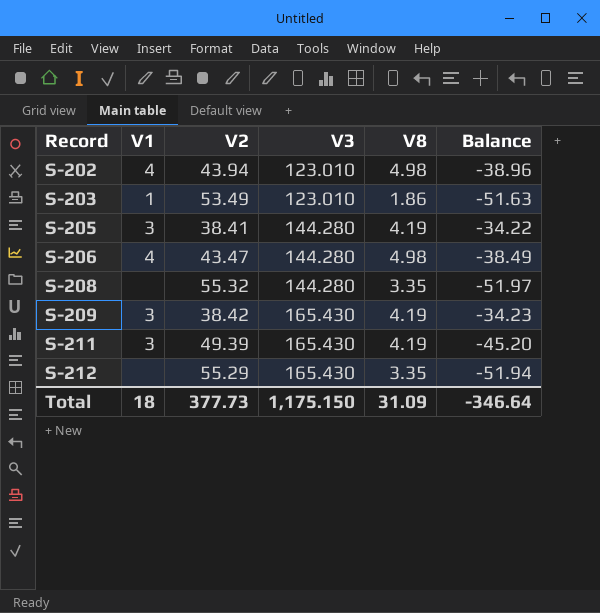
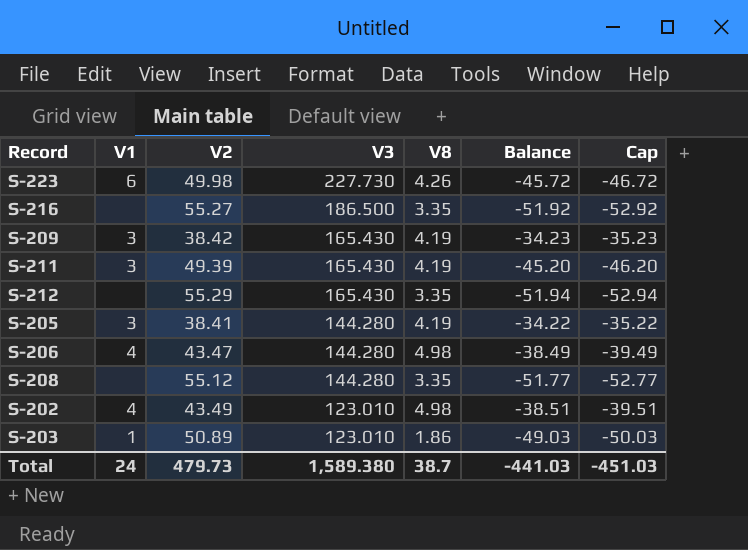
row order: Record ascending -> V3 descending
column Cap | formula: none -> [Balance] - 1
row S-223: none -> 6 | 49.98 | 227.730 | 4.26 | -45.72 | -46.72
row S-216: none -> none | 55.27 | 186.500 | 3.35 | -51.92 | -52.92
S-208 | V2: 55.32 -> 55.12
S-208 | Balance: -51.97 -> -51.77
S-202 | V2: 43.94 -> 43.49
S-202 | Balance: -38.96 -> -38.51
S-203 | V2: 53.49 -> 50.89
S-203 | Balance: -51.63 -> -49.03
Total | V1: 18 -> 24
Total | V2: 377.73 -> 479.73
Total | V3: 1,175.150 -> 1,589.380
Total | V8: 31.09 -> 38.7
Total | Balance: -346.64 -> -441.03

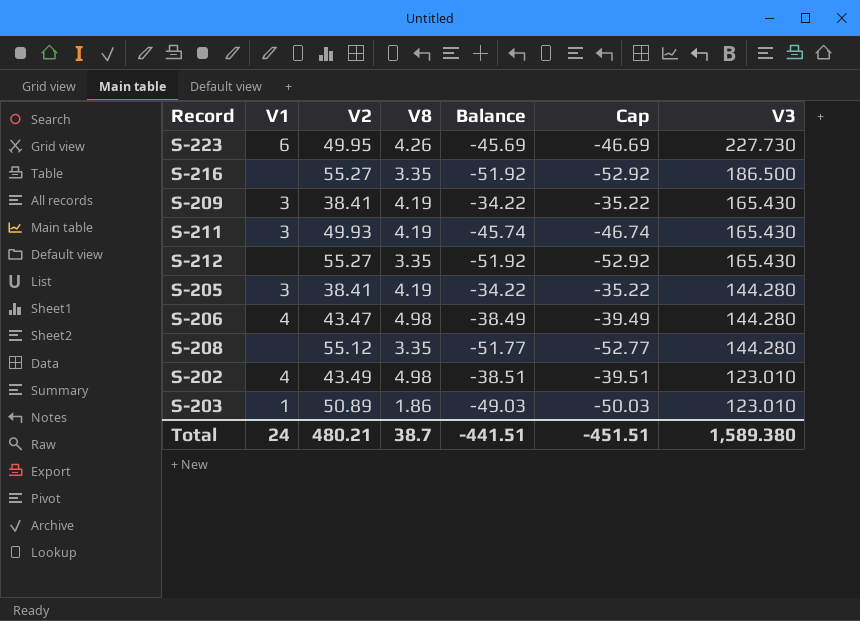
column V3 | position: 4 -> 7
S-223 | V2: 49.98 -> 49.95
S-223 | Balance: -45.72 -> -45.69
S-223 | Cap: -46.72 -> -46.69
S-209 | V2: 38.42 -> 38.41
S-209 | Balance: -34.23 -> -34.22
S-209 | Cap: -35.23 -> -35.22
S-211 | V2: 49.39 -> 49.93
S-211 | Balance: -45.20 -> -45.74
S-211 | Cap: -46.20 -> -46.74
S-212 | V2: 55.29 -> 55.27
S-212 | Balance: -51.94 -> -51.92
S-212 | Cap: -52.94 -> -52.92
Total | V2: 479.73 -> 480.21
Total | Balance: -441.03 -> -441.51
Total | Cap: -451.03 -> -451.51

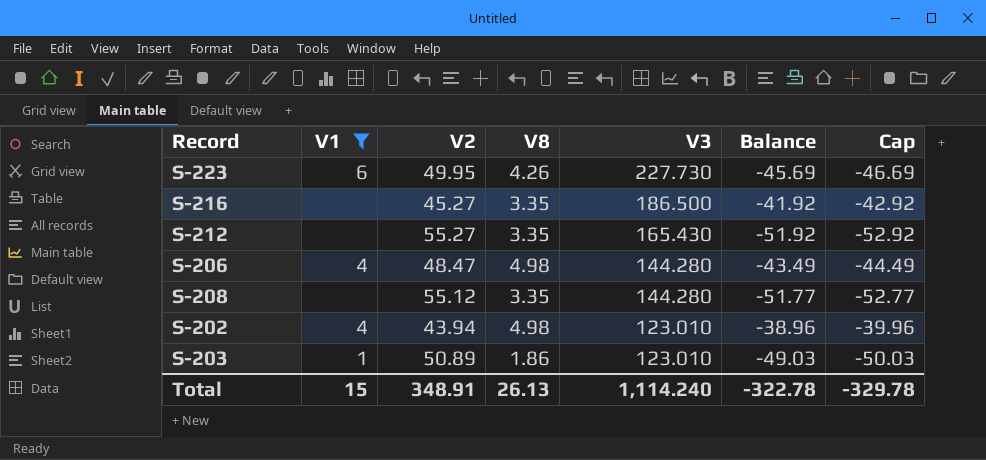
filter: none -> V1 != 3
column V3 | position: 7 -> 5
S-216 | V2: 55.27 -> 45.27
S-216 | Balance: -51.92 -> -41.92
S-216 | Cap: -52.92 -> -42.92
S-206 | V2: 43.47 -> 48.47
S-206 | Balance: -38.49 -> -43.49
S-206 | Cap: -39.49 -> -44.49
S-202 | V2: 43.49 -> 43.94
S-202 | Balance: -38.51 -> -38.96
S-202 | Cap: -39.51 -> -39.96
Total | V1: 24 -> 15
Total | V2: 480.21 -> 348.91
Total | V8: 38.7 -> 26.13
Total | V3: 1,589.380 -> 1,114.240
Total | Balance: -441.51 -> -322.78
Total | Cap: -451.51 -> -329.78

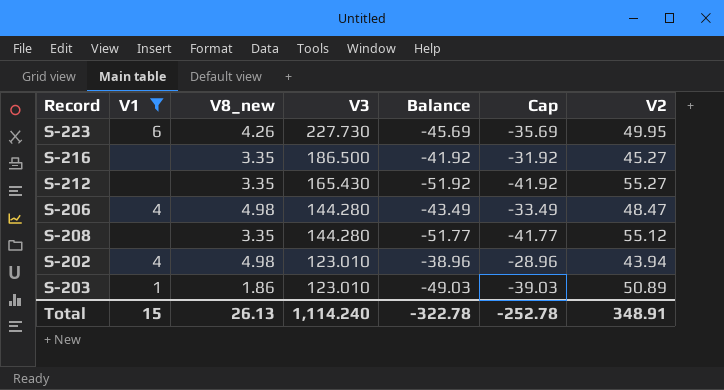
column name: V8 -> V8_new
column Cap | formula: [Balance] - 1 -> [Balance] + 10
column V2 | position: 3 -> 7
Total | Cap: -329.78 -> -252.78

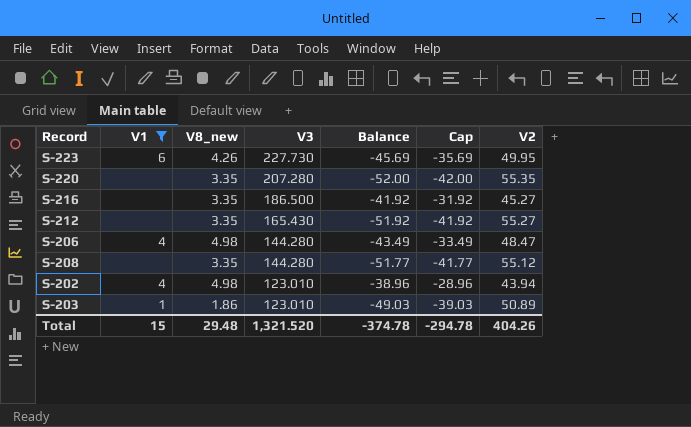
row S-220: none -> none | 3.35 | 207.280 | -52.00 | -42.00 | 55.35
Total | V8_new: 26.13 -> 29.48
Total | V3: 1,114.240 -> 1,321.520
Total | Balance: -322.78 -> -374.78
Total | Cap: -252.78 -> -294.78
Total | V2: 348.91 -> 404.26

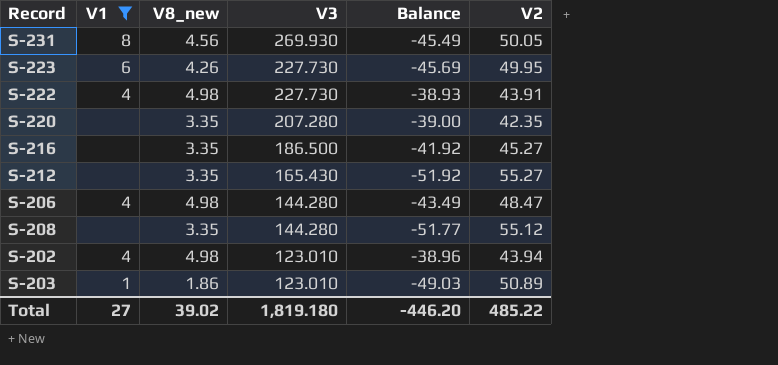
column Cap | formula: [Balance] + 10 -> none
row S-231: none -> 8 | 4.56 | 269.930 | -45.49 | 50.05
row S-222: none -> 4 | 4.98 | 227.730 | -38.93 | 43.91
S-220 | Balance: -52.00 -> -39.00
S-220 | V2: 55.35 -> 42.35
Total | V1: 15 -> 27
Total | V8_new: 29.48 -> 39.02
Total | V3: 1,321.520 -> 1,819.180
Total | Balance: -374.78 -> -446.20
Total | V2: 404.26 -> 485.22

